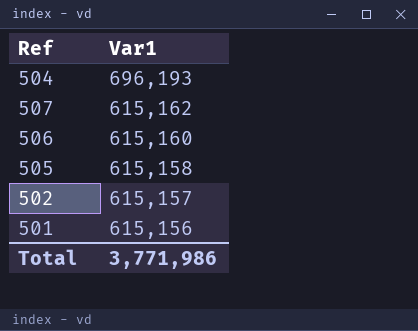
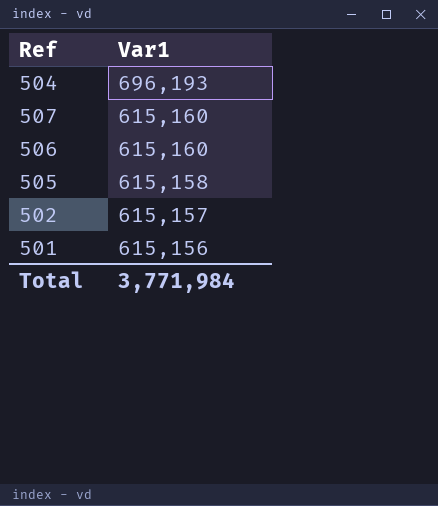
507 | Var1: 615,162 -> 615,160
Total | Var1: 3,771,986 -> 3,771,984

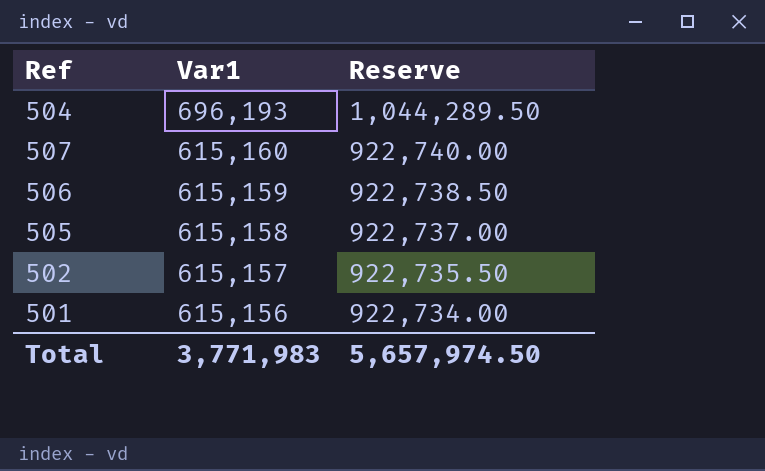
column Reserve | formula: none -> [Var1] * 1.5
506 | Var1: 615,160 -> 615,159
Total | Var1: 3,771,984 -> 3,771,983

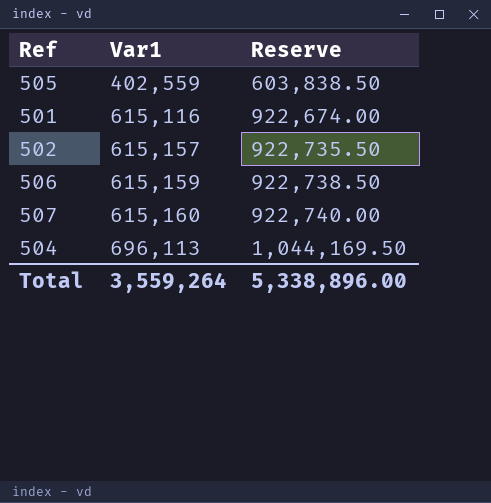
row order: Var1 descending -> Var1 ascending
505 | Var1: 615,158 -> 402,559
505 | Reserve: 922,737.00 -> 603,838.50
501 | Var1: 615,156 -> 615,116
501 | Reserve: 922,734.00 -> 922,674.00
504 | Var1: 696,193 -> 696,113
504 | Reserve: 1,044,289.50 -> 1,044,169.50
Total | Var1: 3,771,983 -> 3,559,264
Total | Reserve: 5,657,974.50 -> 5,338,896.00

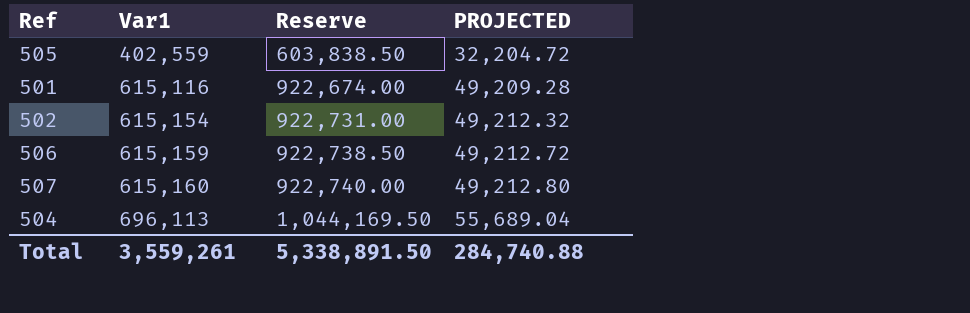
column PROJECTED | formula: none -> [Var1] * 0.08
502 | Var1: 615,157 -> 615,154
502 | Reserve: 922,735.50 -> 922,731.00
Total | Var1: 3,559,264 -> 3,559,261
Total | Reserve: 5,338,896.00 -> 5,338,891.50

